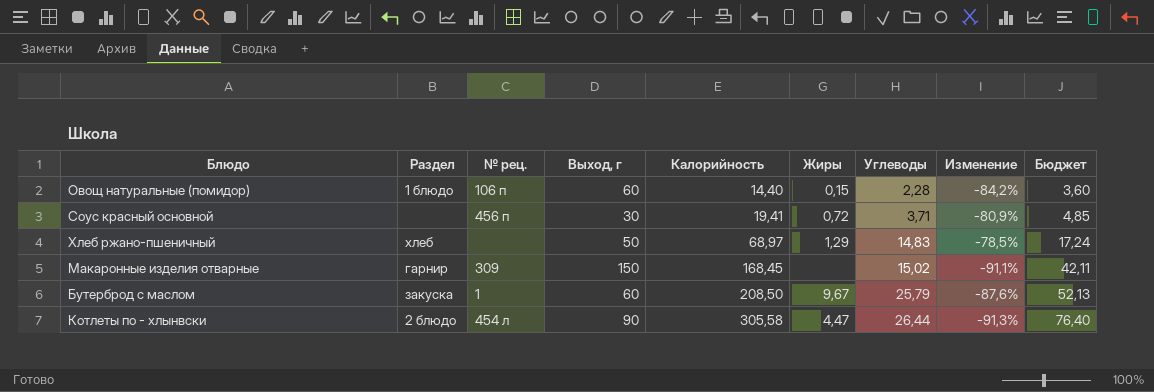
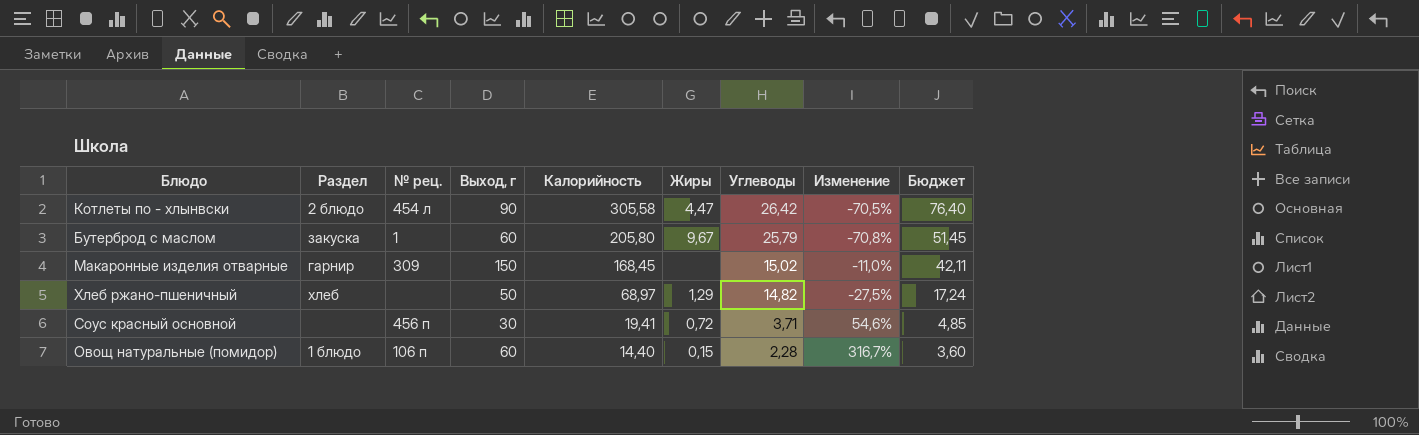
row order: Калорийность ascending -> Калорийность descending
column Изменение | formula: ([Углеводы] - [Калорийность]) / [Калорийность] -> ([Выход, г] - [Калорийность]) / [Калорийность]
Котлеты по - хлынвски | Углеводы: 26,44 -> 26,42
Бутерброд с маслом | Калорийность: 208,50 -> 205,80
Бутерброд с маслом | Бюджет: 52,13 -> 51,45
Хлеб ржано-пшеничный | Углеводы: 14,83 -> 14,82

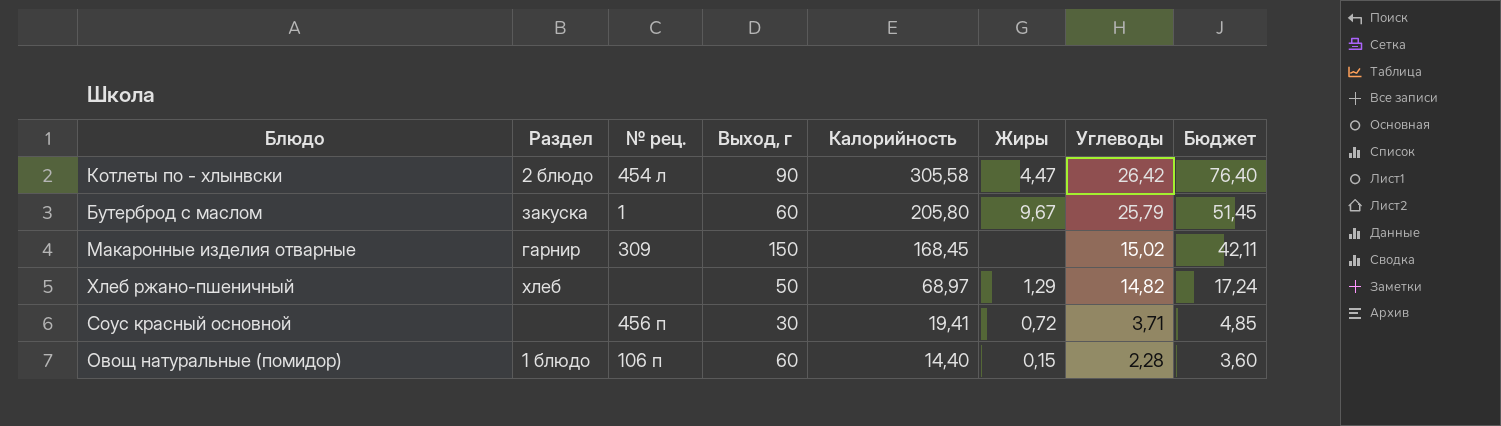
column Изменение | formula: ([Выход, г] - [Калорийность]) / [Калорийность] -> none

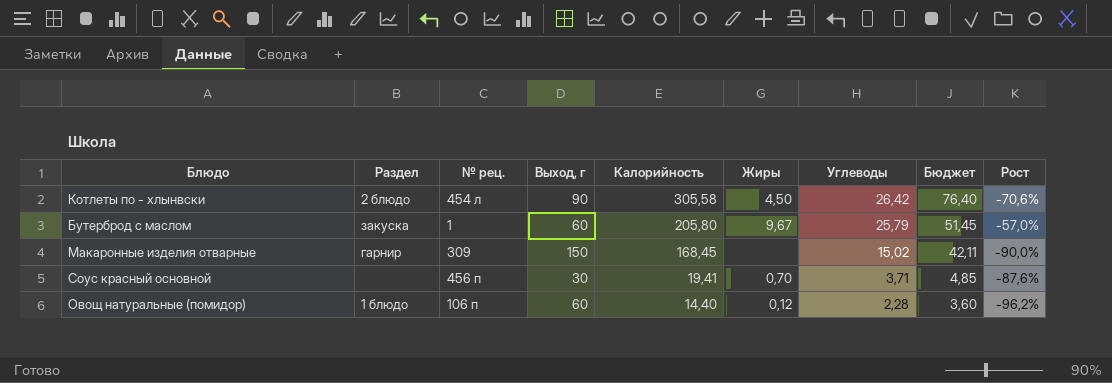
column Рост | formula: none -> ([Углеводы] - [Выход, г]) / [Выход, г]
row Хлеб ржано-пшеничный: хлеб | none | 50 | 68,97 | 1,29 | 14,82 | 17,24 -> none
Котлеты по - хлынвски | Жиры: 4,47 -> 4,50
Соус красный основной | Жиры: 0,72 -> 0,70
Овощ натуральные (помидор) | Жиры: 0,15 -> 0,12

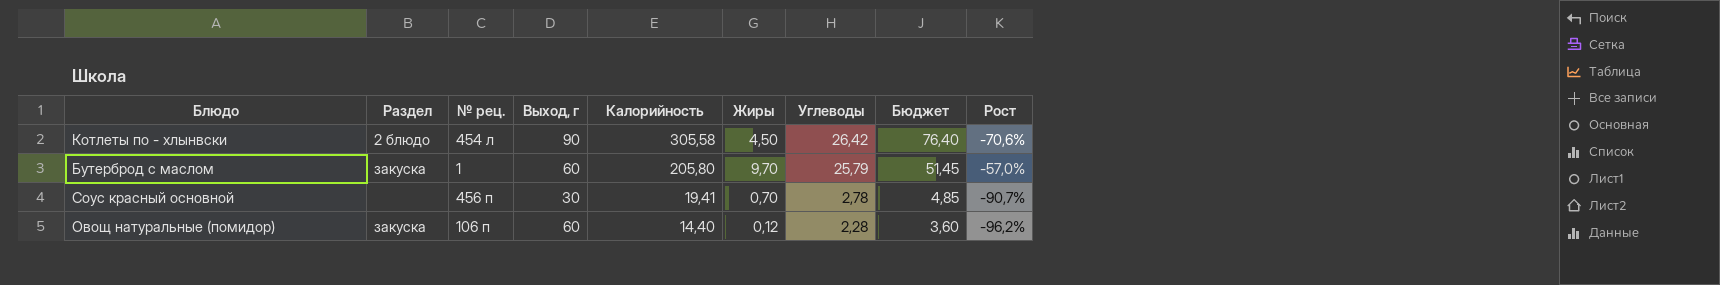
row Макаронные изделия отварные: гарнир | 309 | 150 | 168,45 | none | 15,02 | 42,11 | -90,0% -> none
Бутерброд с маслом | Жиры: 9,67 -> 9,70
Соус красный основной | Углеводы: 3,71 -> 2,78
Соус красный основной | Рост: -87,6% -> -90,7%
Овощ натуральные (помидор) | Раздел: 1 блюдо -> закуска

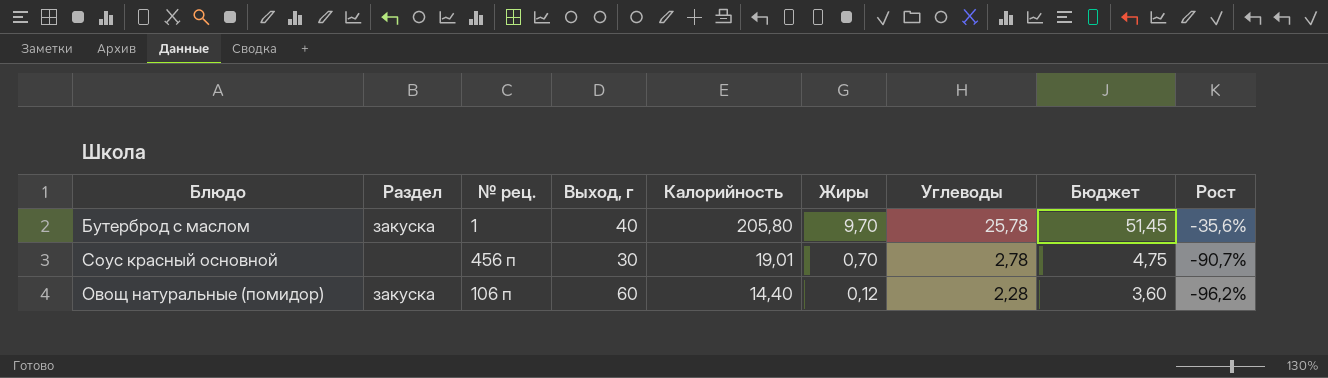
row Котлеты по - хлынвски: 2 блюдо | 454 л | 90 | 305,58 | 4,50 | 26,42 | 76,40 | -70,6% -> none
Бутерброд с маслом | Выход, г: 60 -> 40
Бутерброд с маслом | Углеводы: 25,79 -> 25,78
Бутерброд с маслом | Рост: -57,0% -> -35,6%
Соус красный основной | Калорийность: 19,41 -> 19,01
Соус красный основной | Бюджет: 4,85 -> 4,75

